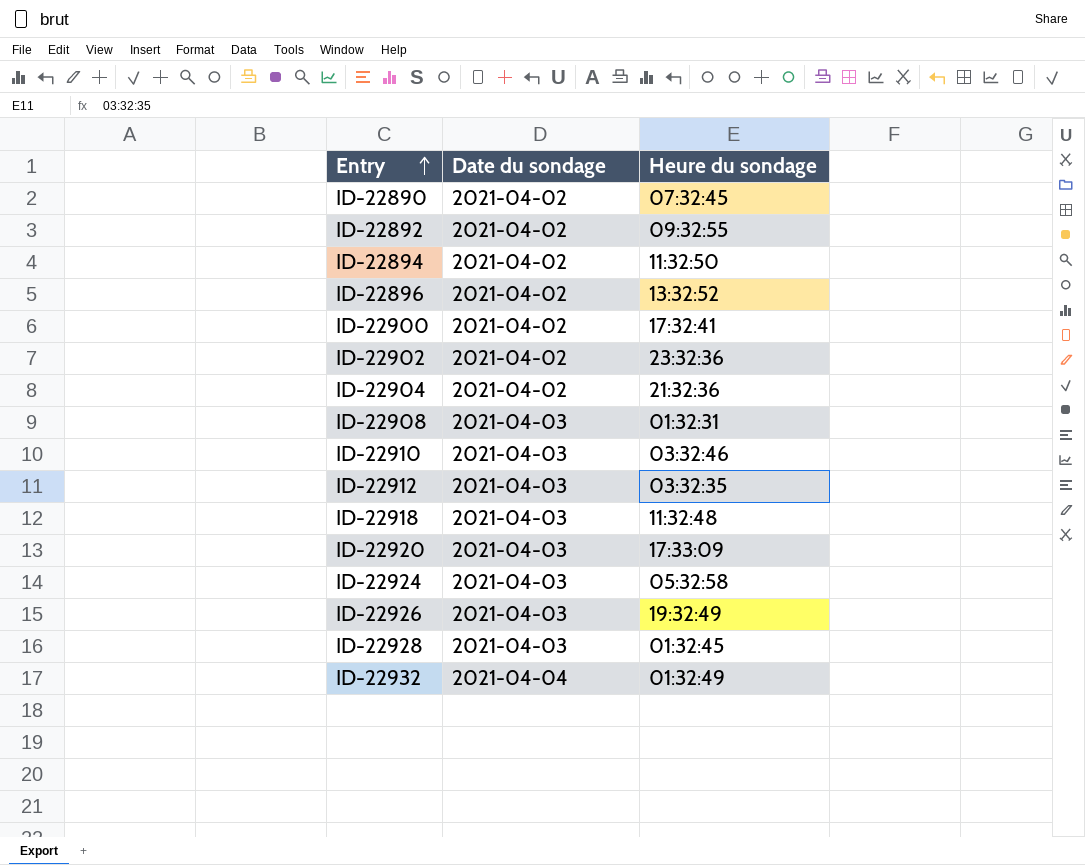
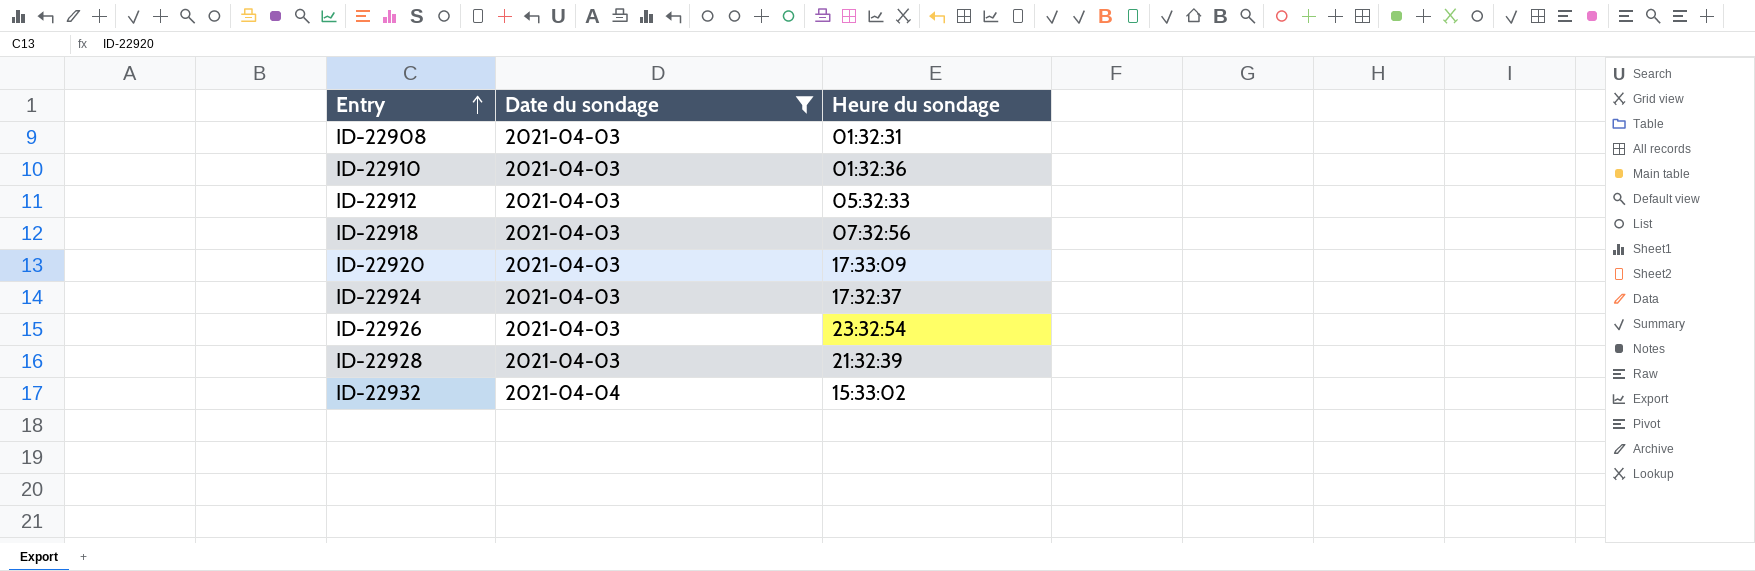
filter: none -> Date du sondage != 2021-04-02
ID-22910 | Heure du sondage: 03:32:46 -> 01:32:36
ID-22912 | Heure du sondage: 03:32:35 -> 05:32:33
ID-22918 | Heure du sondage: 11:32:48 -> 07:32:56
ID-22924 | Heure du sondage: 05:32:58 -> 17:32:37
ID-22926 | Heure du sondage: 19:32:49 -> 23:32:54
ID-22928 | Heure du sondage: 01:32:45 -> 21:32:39
ID-22932 | Heure du sondage: 01:32:49 -> 15:33:02

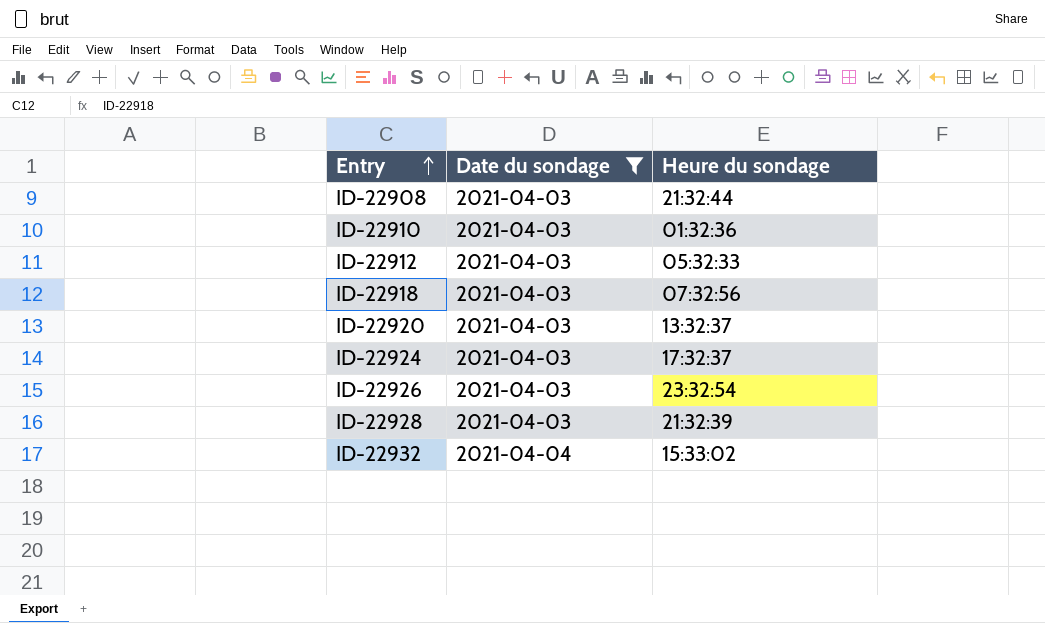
ID-22908 | Heure du sondage: 01:32:31 -> 21:32:44
ID-22920 | Heure du sondage: 17:33:09 -> 13:32:37

